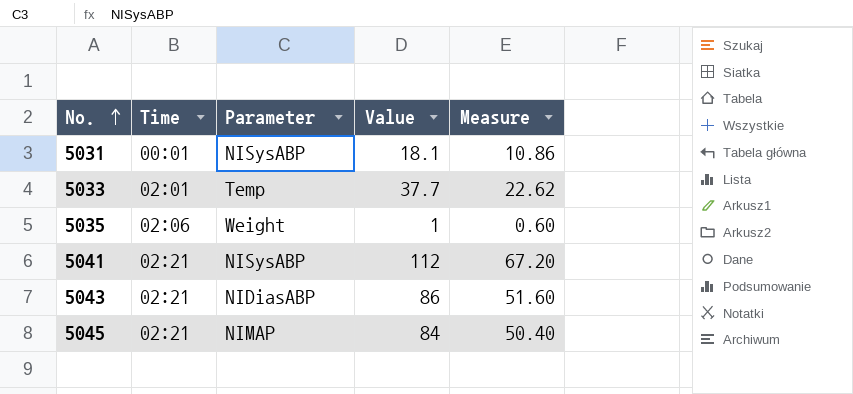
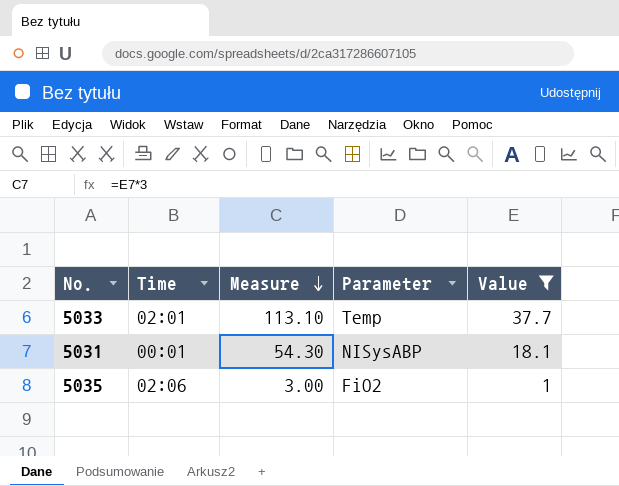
filter: none -> Value <= 37.7
row order: No. ascending -> Measure descending
column Measure | formula: [Value] * 0.6 -> [Value] * 3
column Measure | position: 5 -> 3
5035 | Parameter: Weight -> FiO2

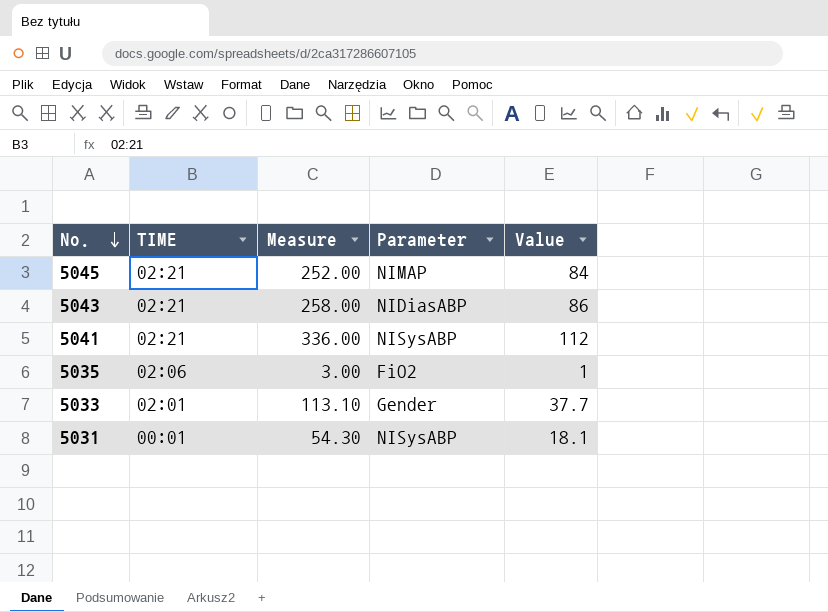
filter: Value <= 37.7 -> none
row order: Measure descending -> No. descending
column name: Time -> TIME
5033 | Parameter: Temp -> Gender

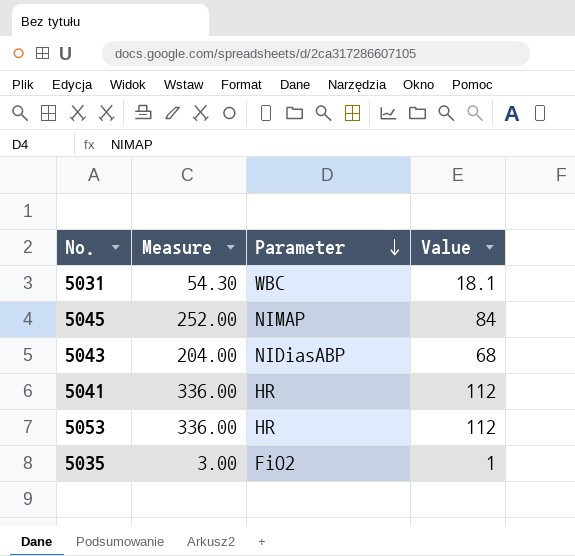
row order: No. descending -> Parameter descending
column TIME | position: 2 -> none
row 5033: 02:01 | 113.10 | Gender | 37.7 -> none
5031 | Parameter: NISysABP -> WBC
5043 | Measure: 258.00 -> 204.00
5043 | Value: 86 -> 68
5041 | Parameter: NISysABP -> HR
row 5053: none -> 336.00 | HR | 112

